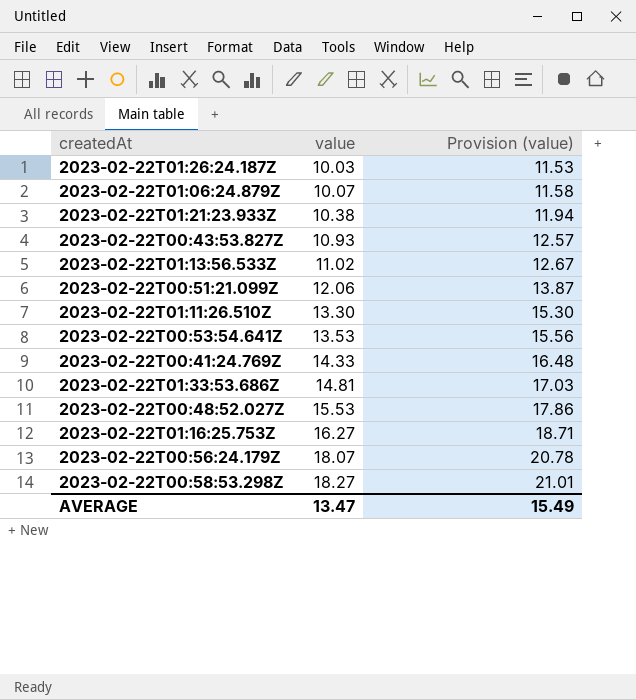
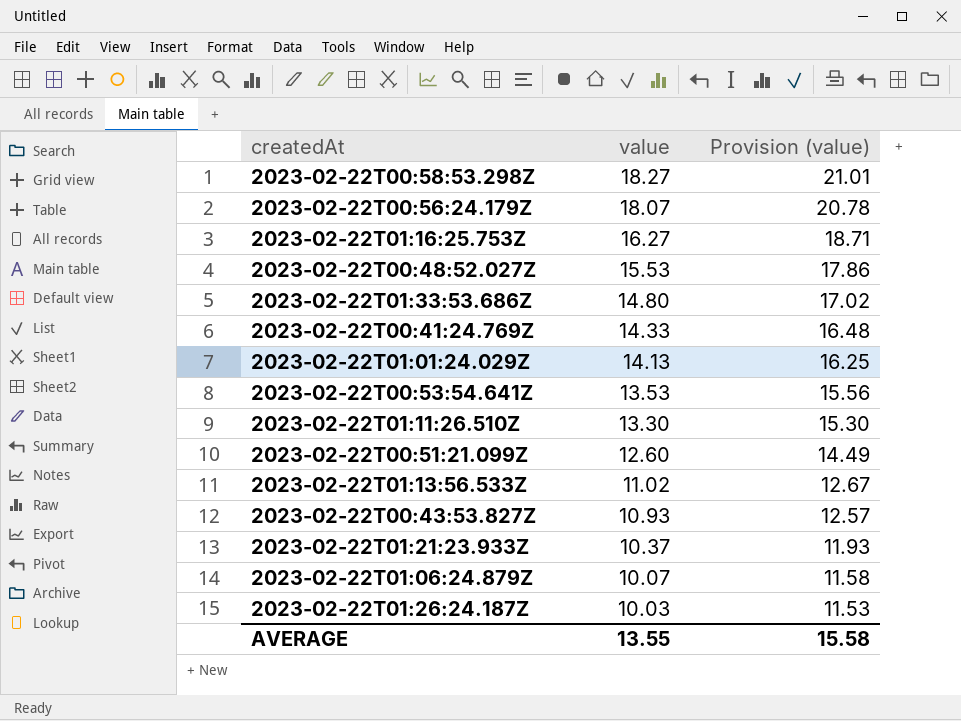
row order: value ascending -> value descending
2023-02-22T01:33:53.686Z | value: 14.81 -> 14.80
2023-02-22T01:33:53.686Z | Provision (value): 17.03 -> 17.02
row 2023-02-22T01:01:24.029Z: none -> 14.13 | 16.25
2023-02-22T00:51:21.099Z | value: 12.06 -> 12.60
2023-02-22T00:51:21.099Z | Provision (value): 13.87 -> 14.49
2023-02-22T01:21:23.933Z | value: 10.38 -> 10.37
2023-02-22T01:21:23.933Z | Provision (value): 11.94 -> 11.93
AVERAGE | value: 13.47 -> 13.55
AVERAGE | Provision (value): 15.49 -> 15.58

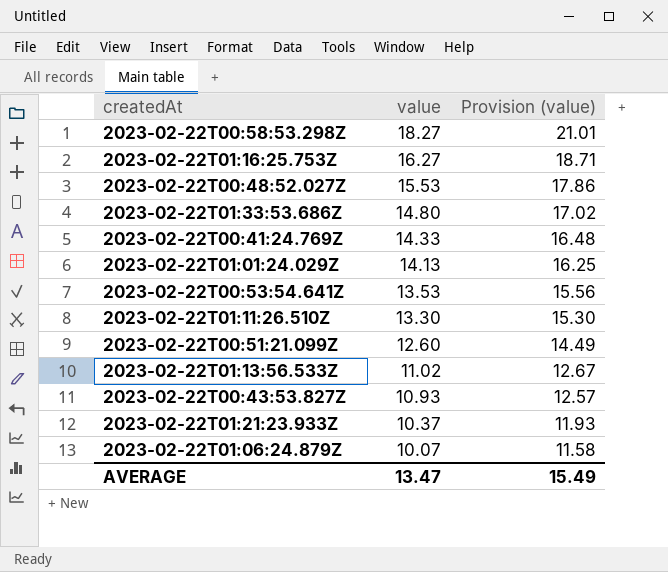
row 2023-02-22T00:56:24.179Z: 18.07 | 20.78 -> none
row 2023-02-22T01:26:24.187Z: 10.03 | 11.53 -> none
AVERAGE | value: 13.55 -> 13.47
AVERAGE | Provision (value): 15.58 -> 15.49

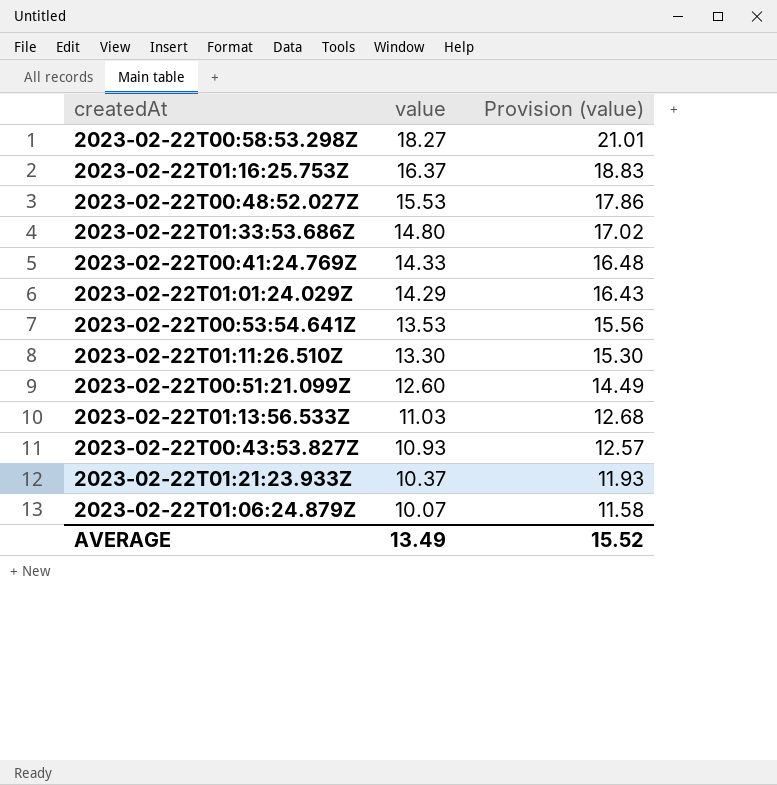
2023-02-22T01:16:25.753Z | value: 16.27 -> 16.37
2023-02-22T01:16:25.753Z | Provision (value): 18.71 -> 18.83
2023-02-22T01:01:24.029Z | value: 14.13 -> 14.29
2023-02-22T01:01:24.029Z | Provision (value): 16.25 -> 16.43
2023-02-22T01:13:56.533Z | value: 11.02 -> 11.03
2023-02-22T01:13:56.533Z | Provision (value): 12.67 -> 12.68
AVERAGE | value: 13.47 -> 13.49
AVERAGE | Provision (value): 15.49 -> 15.52

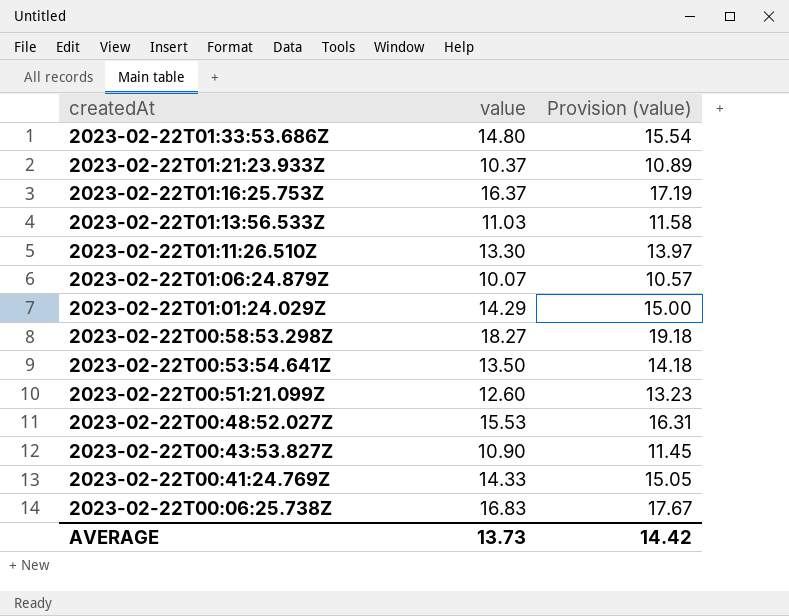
row order: value descending -> createdAt descending
column Provision (value) | formula: [value] * 1.15 -> [value] * 1.05
2023-02-22T00:53:54.641Z | value: 13.53 -> 13.50
2023-02-22T00:43:53.827Z | value: 10.93 -> 10.90
row 2023-02-22T00:06:25.738Z: none -> 16.83 | 17.67
AVERAGE | value: 13.49 -> 13.73
AVERAGE | Provision (value): 15.52 -> 14.42

